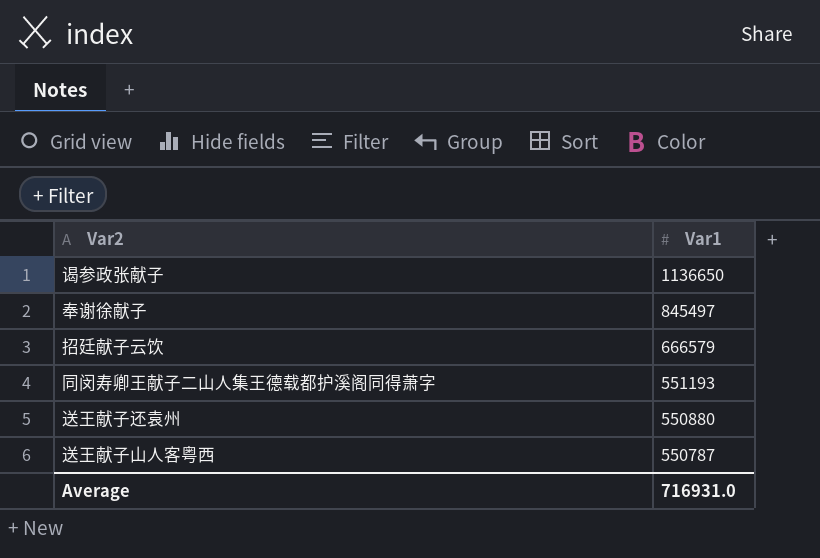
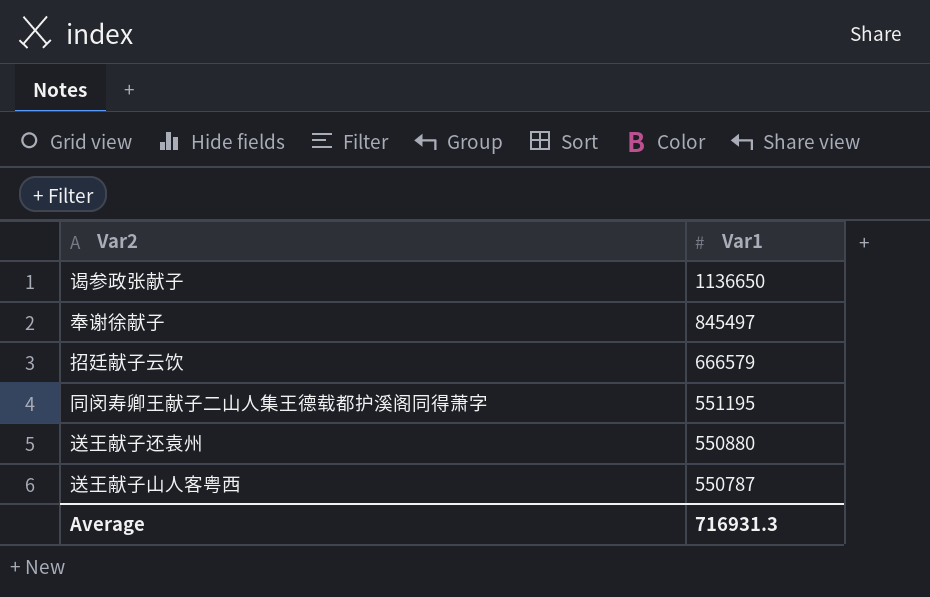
同闵寿卿王献子二山人集王德载都护溪阁同得萧字 | Var1: 551193 -> 551195
Average | Var1: 716931.0 -> 716931.3

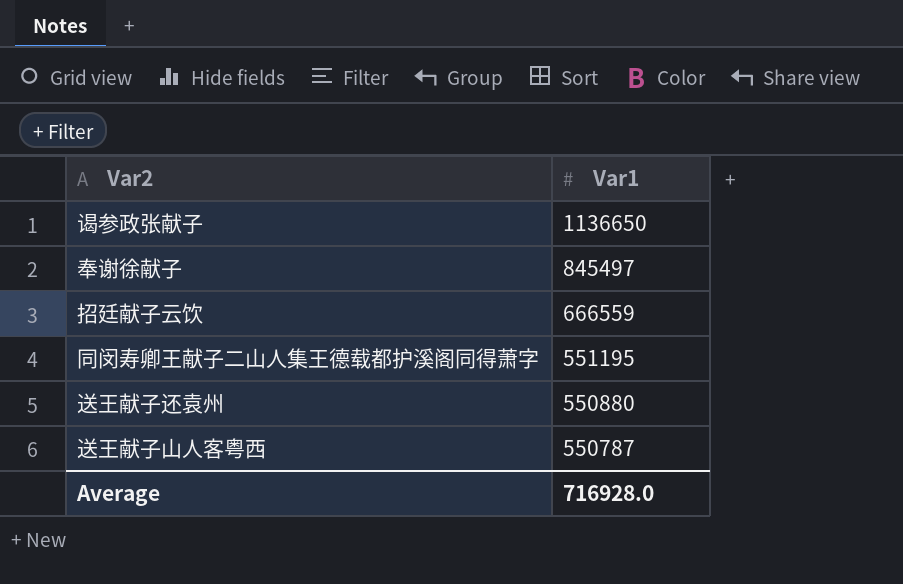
招廷献子云饮 | Var1: 666579 -> 666559
Average | Var1: 716931.3 -> 716928.0

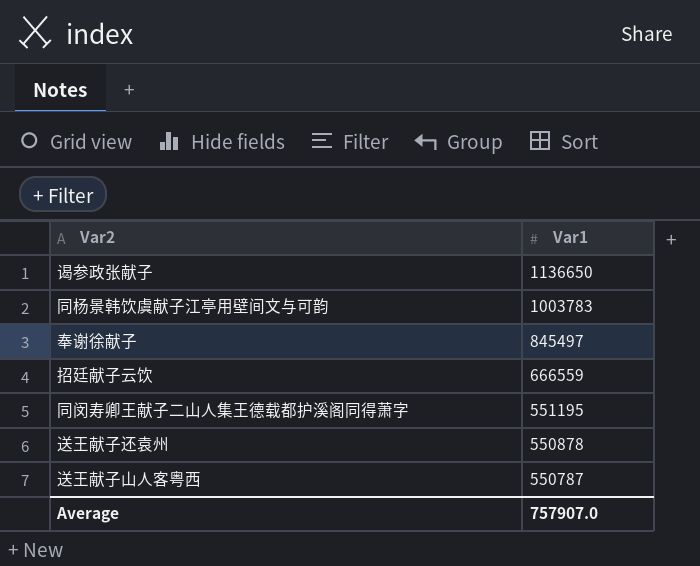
row 同杨景韩饮虞献子江亭用壁间文与可韵: none -> 1003783
送王献子还袁州 | Var1: 550880 -> 550878
Average | Var1: 716928.0 -> 757907.0

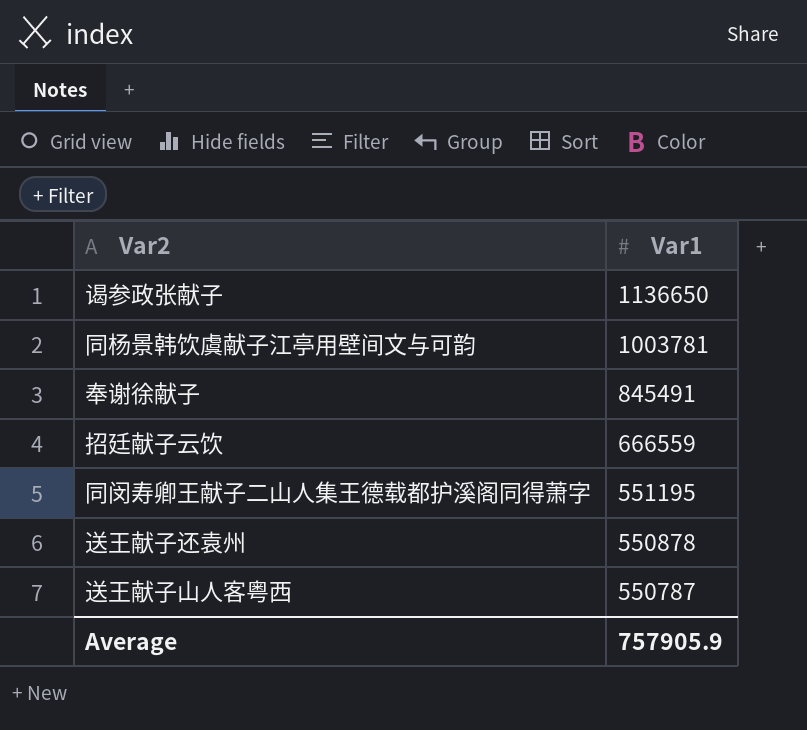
同杨景韩饮虞献子江亭用壁间文与可韵 | Var1: 1003783 -> 1003781
奉谢徐献子 | Var1: 845497 -> 845491
Average | Var1: 757907.0 -> 757905.9

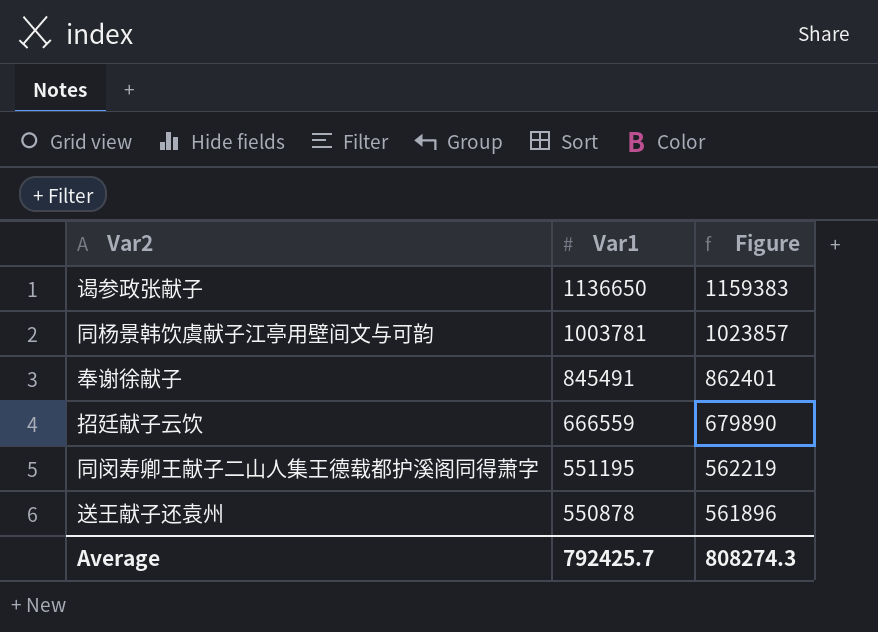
column Figure | formula: none -> [Var1] * 1.02
row 送王献子山人客粤西: 550787 -> none
Average | Var1: 757905.9 -> 792425.7

